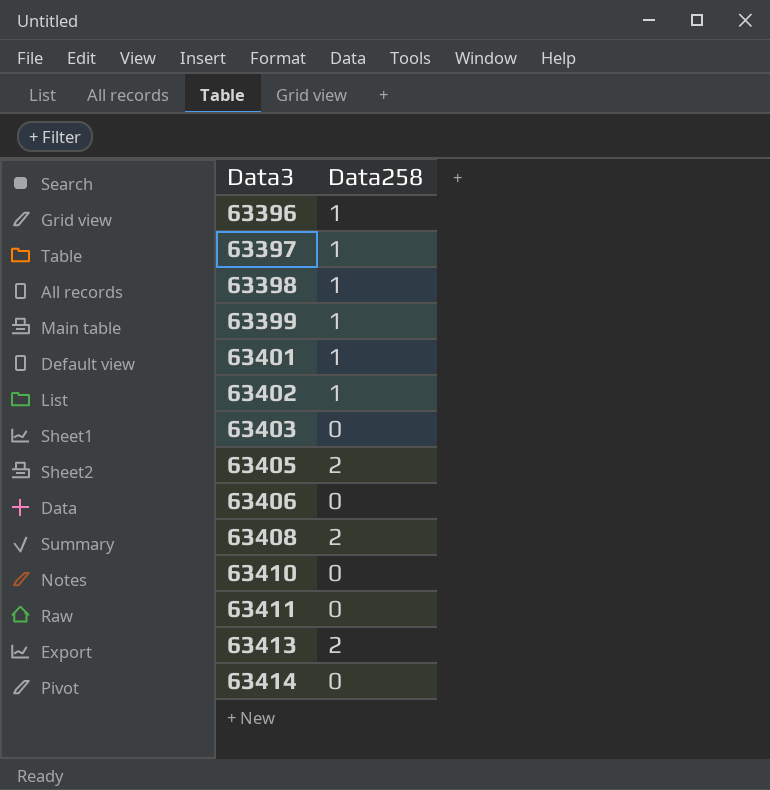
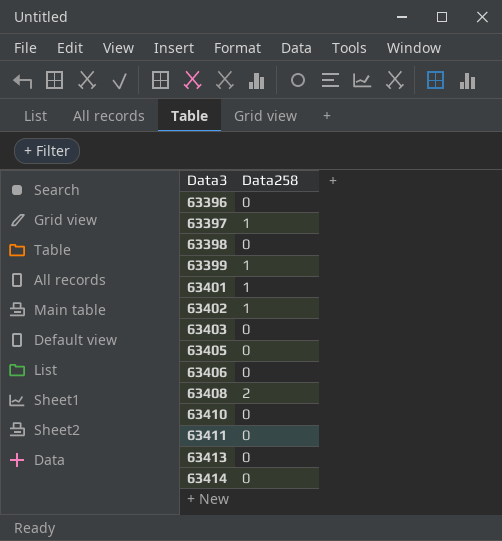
63396 | Data258: 1 -> 0
63398 | Data258: 1 -> 0
63405 | Data258: 2 -> 0
63413 | Data258: 2 -> 0

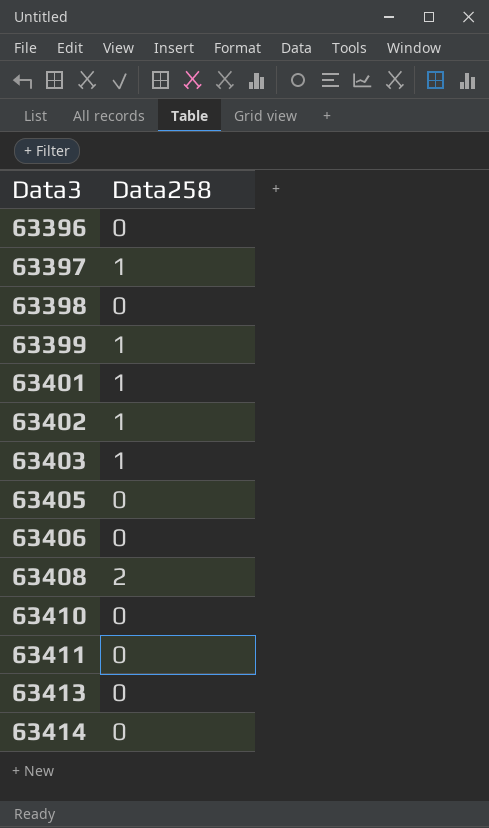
63403 | Data258: 0 -> 1

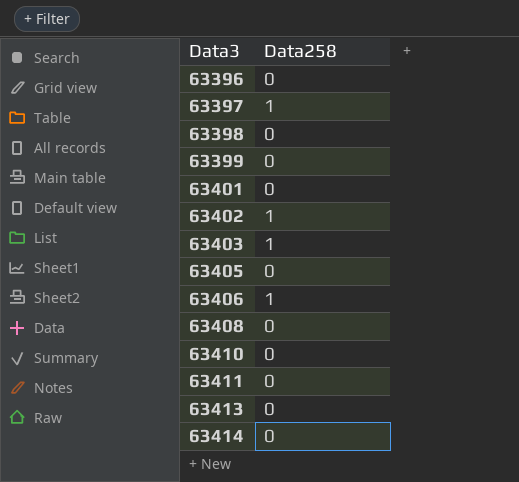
63399 | Data258: 1 -> 0
63401 | Data258: 1 -> 0
63406 | Data258: 0 -> 1
63408 | Data258: 2 -> 0

